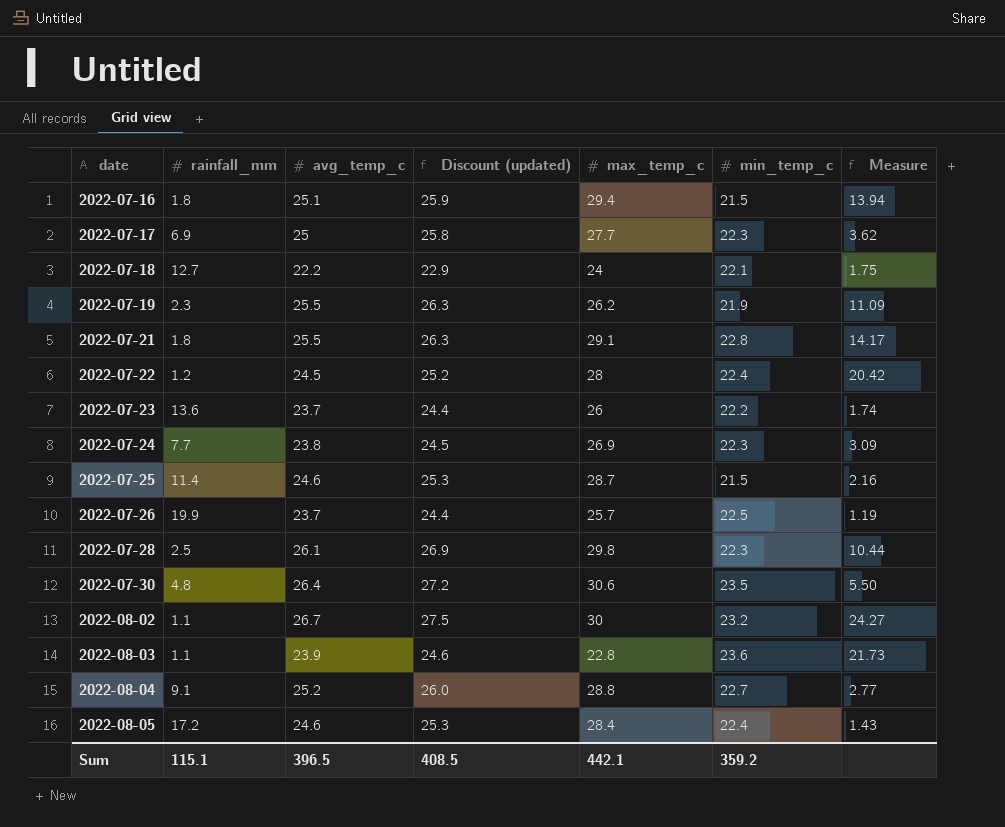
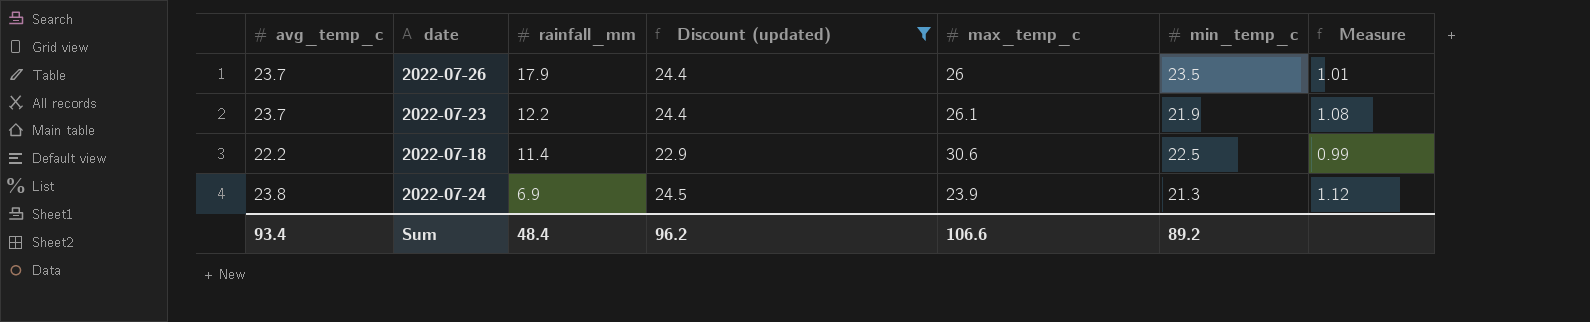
filter: none -> Discount (updated) <= 24.5
row order: date ascending -> rainfall_mm descending
column avg_temp_c | position: 3 -> 1
column Measure | formula: [avg_temp_c] / [rainfall_mm] -> [avg_temp_c] / [min_temp_c]
2022-07-26 | rainfall_mm: 19.9 -> 17.9
2022-07-26 | max_temp_c: 25.7 -> 26
2022-07-26 | min_temp_c: 22.5 -> 23.5
2022-07-23 | rainfall_mm: 13.6 -> 12.2
2022-07-23 | max_temp_c: 26 -> 26.1
2022-07-23 | min_temp_c: 22.2 -> 21.9
2022-07-18 | rainfall_mm: 12.7 -> 11.4
2022-07-18 | max_temp_c: 24 -> 30.6
2022-07-18 | min_temp_c: 22.1 -> 22.5
2022-07-24 | rainfall_mm: 7.7 -> 6.9
2022-07-24 | max_temp_c: 26.9 -> 23.9
2022-07-24 | min_temp_c: 22.3 -> 21.3
Sum | avg_temp_c: 396.5 -> 93.4
Sum | rainfall_mm: 115.1 -> 48.4
Sum | Discount (updated): 408.5 -> 96.2
Sum | max_temp_c: 442.1 -> 106.6
Sum | min_temp_c: 359.2 -> 89.2

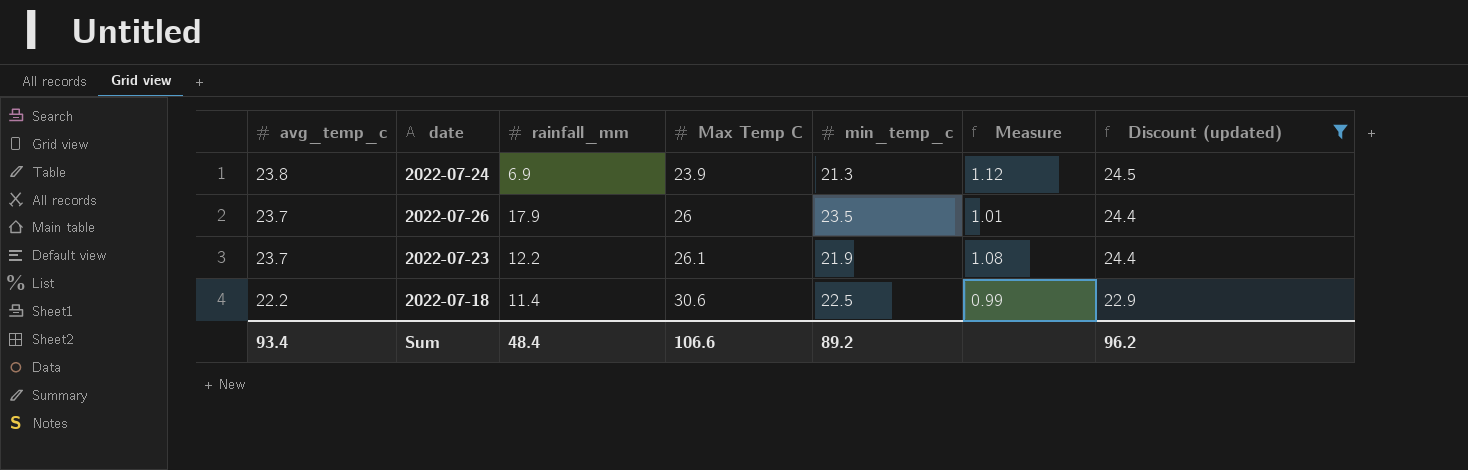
row order: rainfall_mm descending -> avg_temp_c descending
column name: max_temp_c -> Max Temp C
column Discount (updated) | position: 4 -> 7

